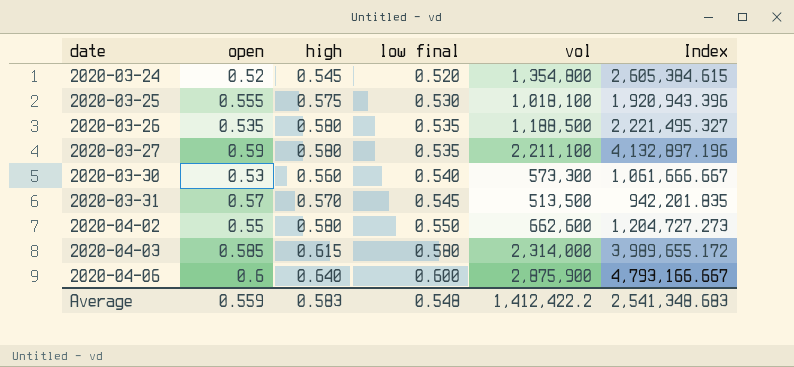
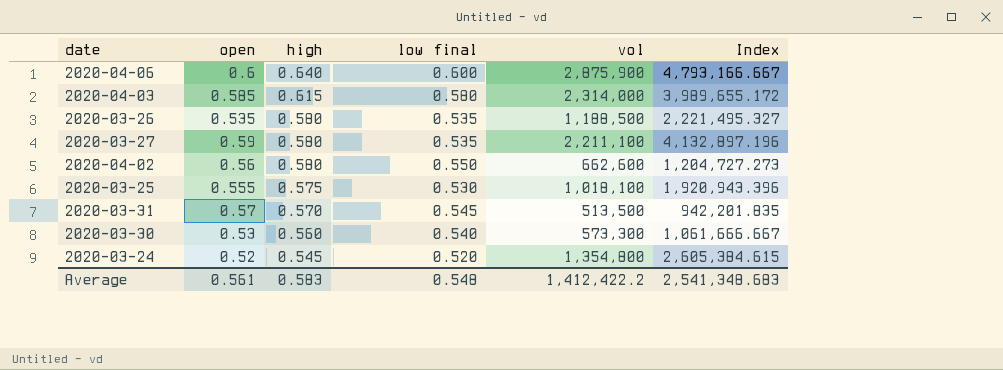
row order: date ascending -> high descending
2020-04-02 | open: 0.55 -> 0.56
Average | open: 0.559 -> 0.561

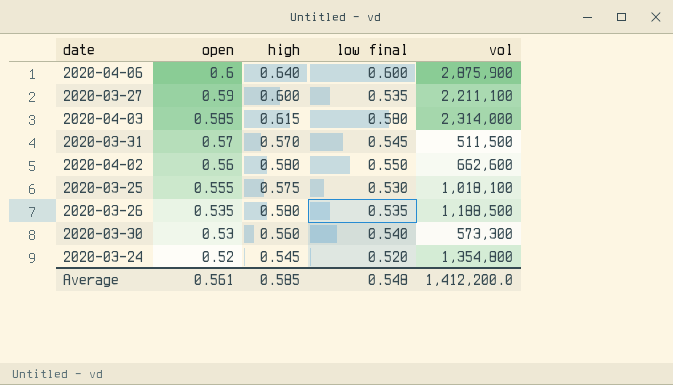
row order: high descending -> open descending
column Index | formula: [vol] / [low final] -> none
2020-03-27 | high: 0.580 -> 0.600
2020-03-31 | vol: 513,500 -> 511,500
Average | high: 0.583 -> 0.585
Average | vol: 1,412,422.2 -> 1,412,200.0

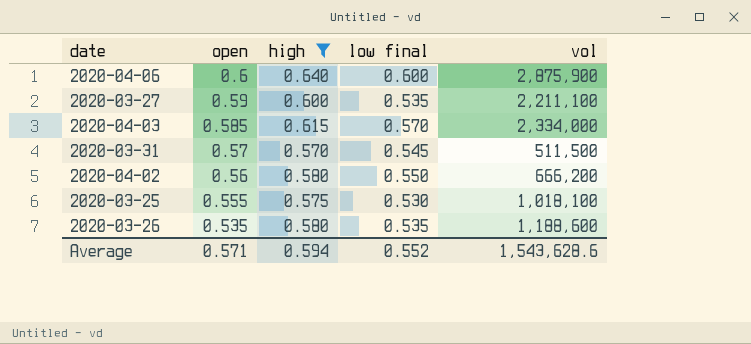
filter: none -> high >= 0.570
2020-04-03 | low final: 0.580 -> 0.570
2020-04-03 | vol: 2,314,000 -> 2,334,000
2020-04-02 | vol: 662,600 -> 666,200
2020-03-26 | vol: 1,188,500 -> 1,188,600
Average | open: 0.561 -> 0.571
Average | high: 0.585 -> 0.594
Average | low final: 0.548 -> 0.552
Average | vol: 1,412,200.0 -> 1,543,628.6

